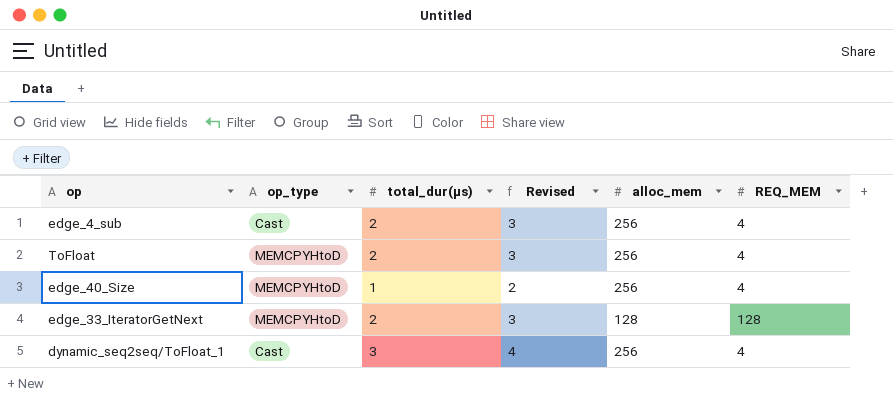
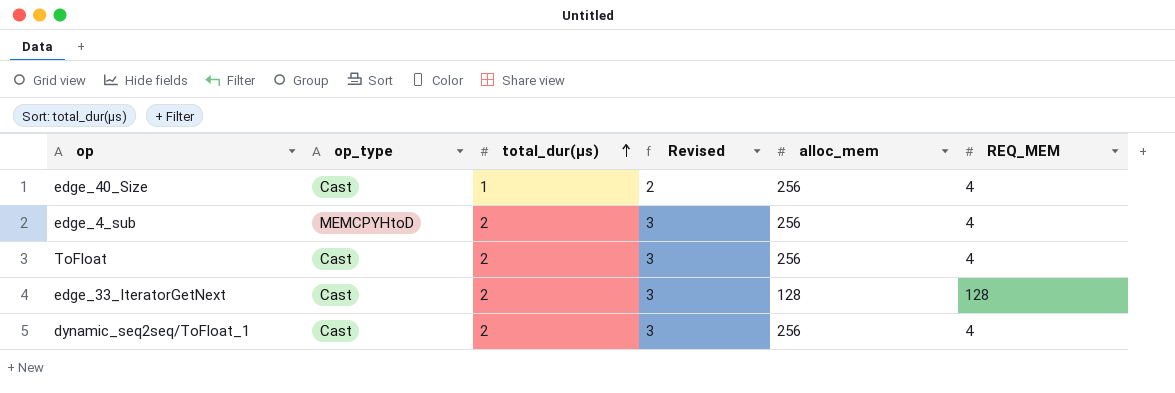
row order: none -> total_dur(μs) ascending
edge_40_Size | op_type: MEMCPYHtoD -> Cast
edge_4_sub | op_type: Cast -> MEMCPYHtoD
ToFloat | op_type: MEMCPYHtoD -> Cast
edge_33_IteratorGetNext | op_type: MEMCPYHtoD -> Cast
dynamic_seq2seq/ToFloat_1 | total_dur(μs): 3 -> 2
dynamic_seq2seq/ToFloat_1 | Revised: 4 -> 3

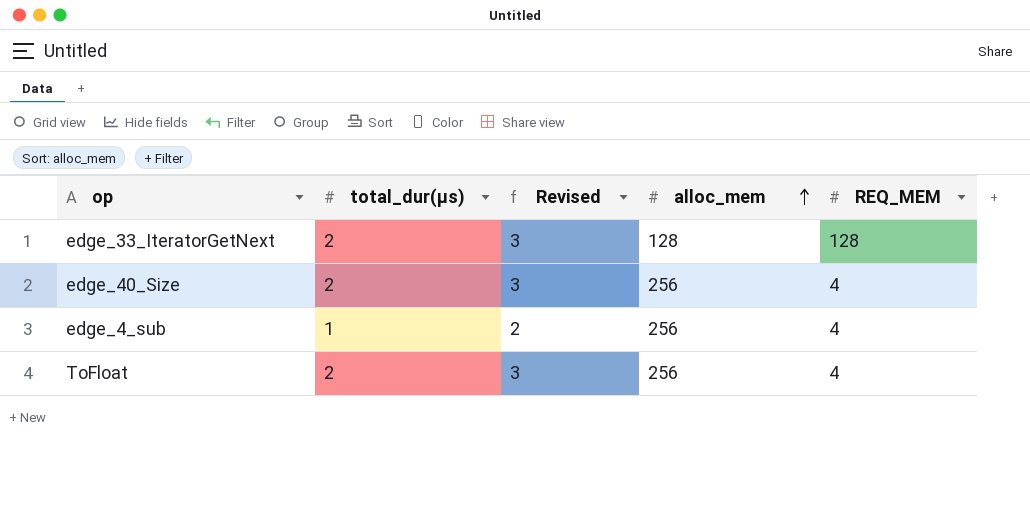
row order: total_dur(μs) ascending -> alloc_mem ascending
column op_type | position: 2 -> none
row dynamic_seq2seq/ToFloat_1: Cast | 2 | 3 | 256 | 4 -> none
edge_40_Size | total_dur(μs): 1 -> 2
edge_40_Size | Revised: 2 -> 3
edge_4_sub | total_dur(μs): 2 -> 1
edge_4_sub | Revised: 3 -> 2

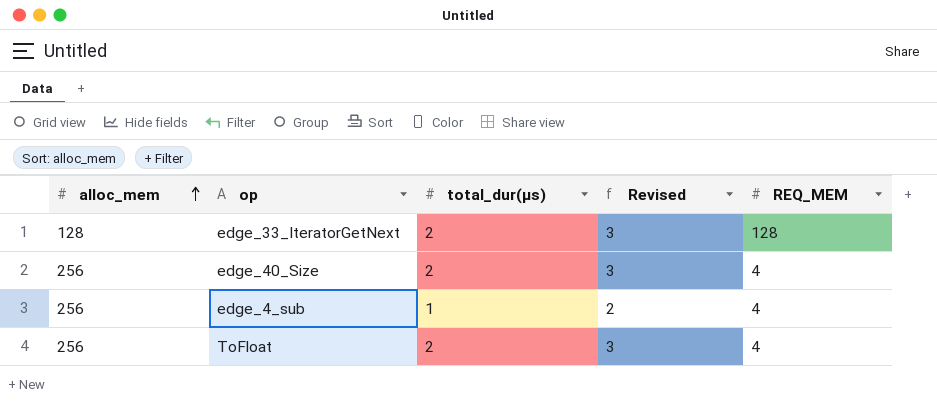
column alloc_mem | position: 4 -> 1

